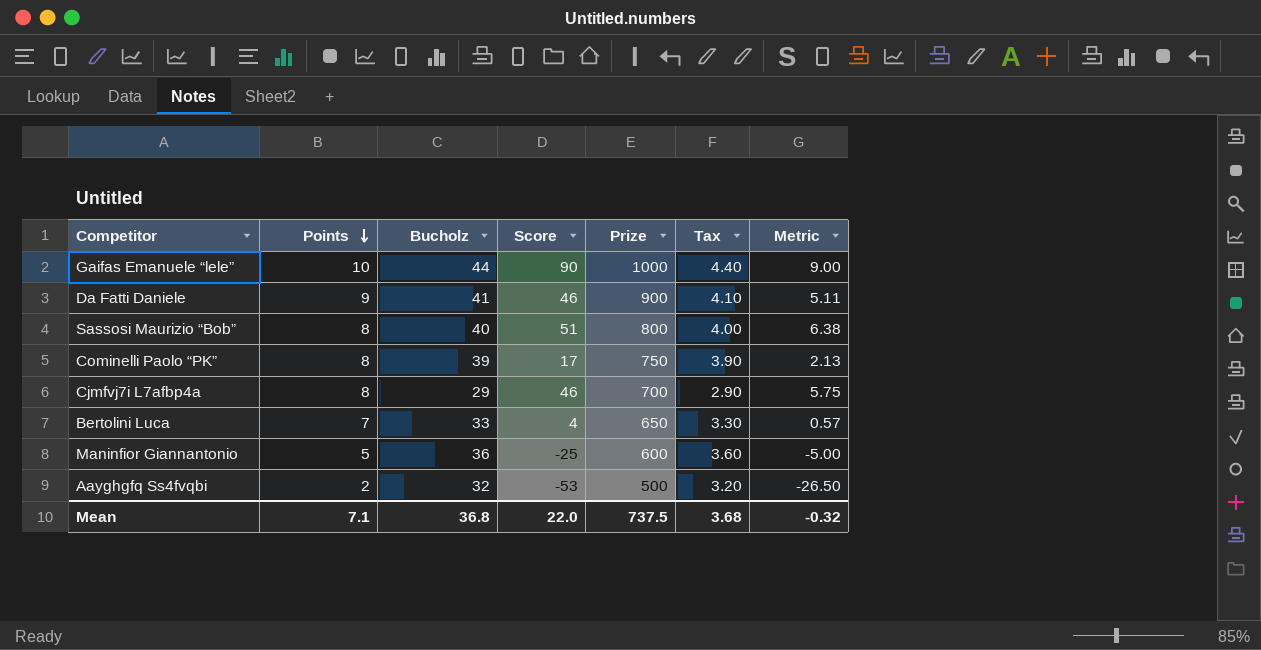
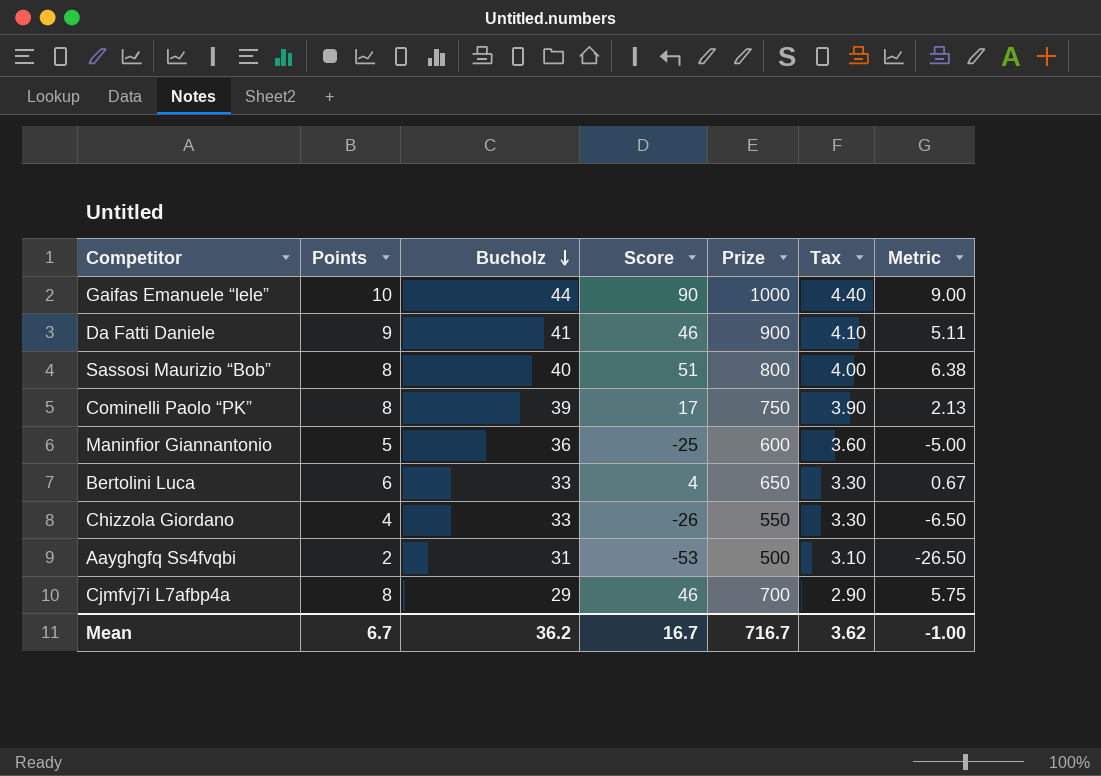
row order: Points descending -> Bucholz descending
Bertolini Luca | Points: 7 -> 6
Bertolini Luca | Metric: 0.57 -> 0.67
row Chizzola Giordano: none -> 4 | 33 | -26 | 550 | 3.30 | -6.50
Aayghgfq Ss4fvqbi | Bucholz: 32 -> 31
Aayghgfq Ss4fvqbi | Tax: 3.20 -> 3.10
Mean | Points: 7.1 -> 6.7
Mean | Bucholz: 36.8 -> 36.2
Mean | Score: 22.0 -> 16.7
Mean | Prize: 737.5 -> 716.7
Mean | Tax: 3.68 -> 3.62
Mean | Metric: -0.32 -> -1.00

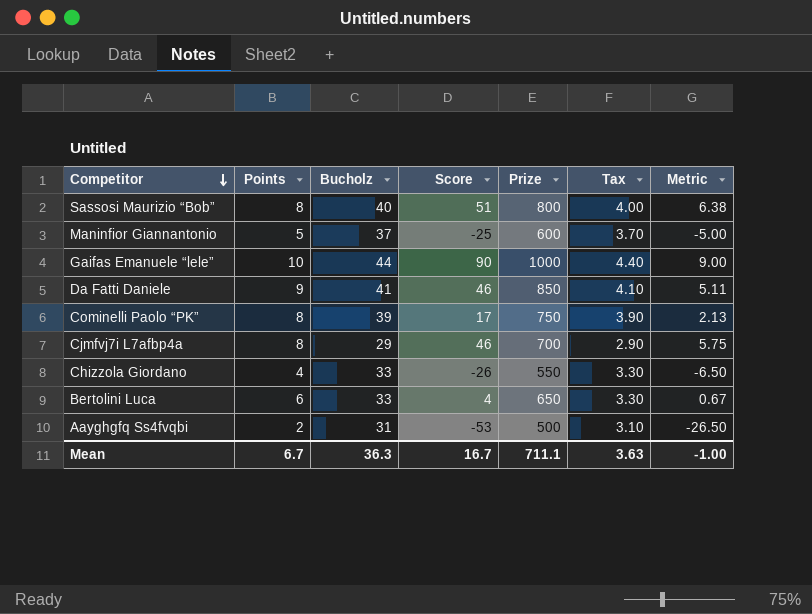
row order: Bucholz descending -> Competitor descending
Maninfior Giannantonio | Bucholz: 36 -> 37
Maninfior Giannantonio | Tax: 3.60 -> 3.70
Da Fatti Daniele | Prize: 900 -> 850
Mean | Bucholz: 36.2 -> 36.3
Mean | Prize: 716.7 -> 711.1
Mean | Tax: 3.62 -> 3.63

